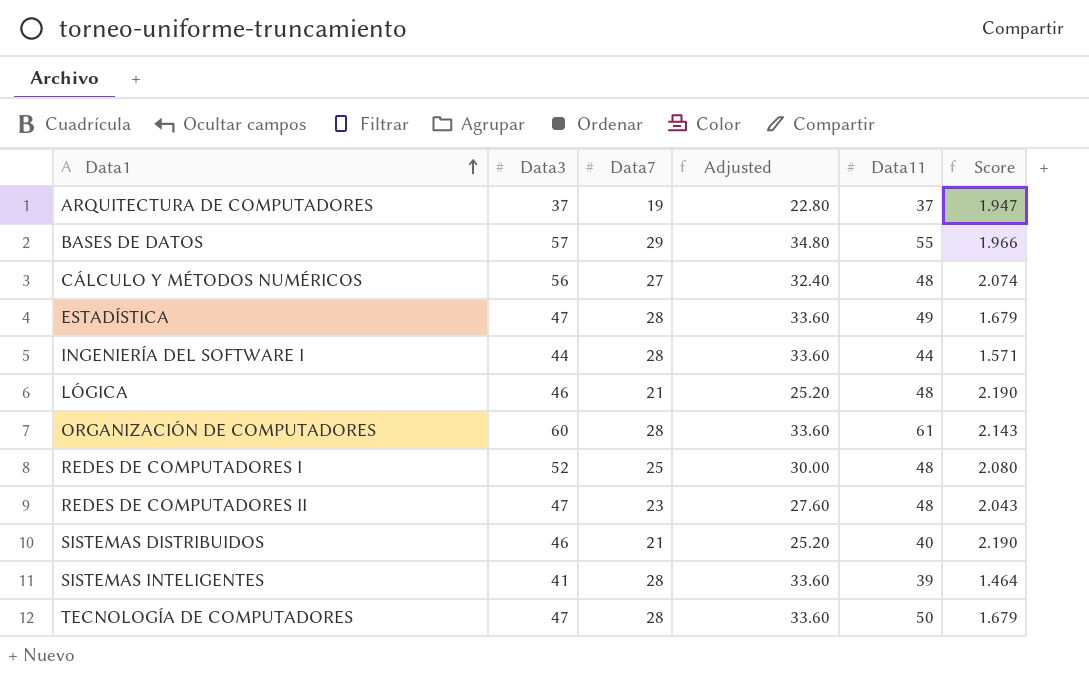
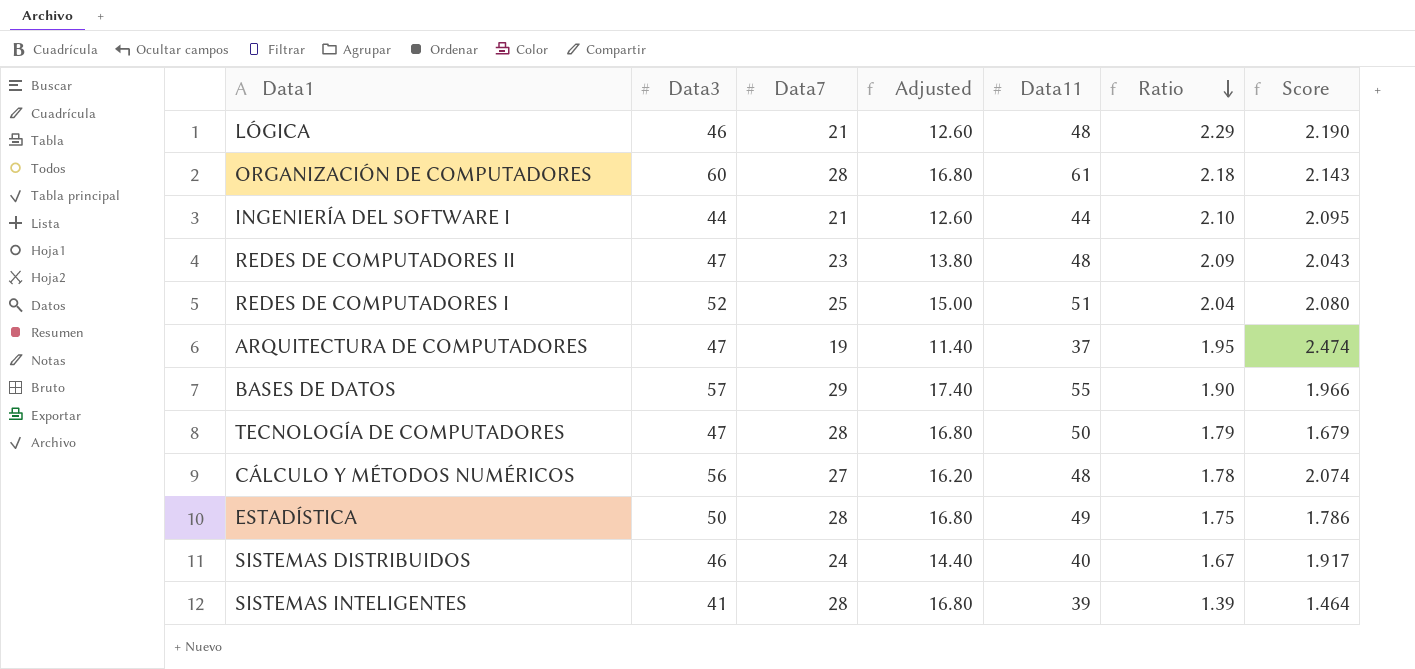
row order: Data1 ascending -> Ratio descending
column Adjusted | formula: [Data7] * 1.2 -> [Data7] * 0.6
column Ratio | formula: none -> [Data11] / [Data7]
INGENIERÍA DEL SOFTWARE I | Data7: 28 -> 21
INGENIERÍA DEL SOFTWARE I | Score: 1.571 -> 2.095
REDES DE COMPUTADORES I | Data11: 48 -> 51
ARQUITECTURA DE COMPUTADORES | Data3: 37 -> 47
ARQUITECTURA DE COMPUTADORES | Score: 1.947 -> 2.474
ESTADÍSTICA | Data3: 47 -> 50
ESTADÍSTICA | Score: 1.679 -> 1.786
SISTEMAS DISTRIBUIDOS | Data7: 21 -> 24
SISTEMAS DISTRIBUIDOS | Score: 2.190 -> 1.917

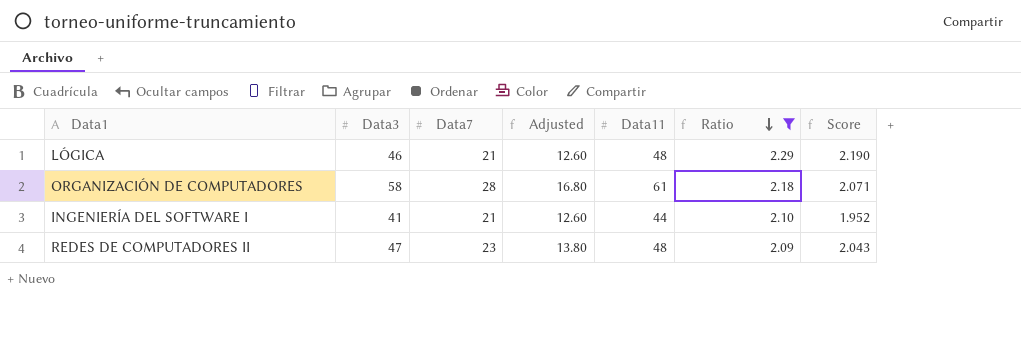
filter: none -> Ratio >= 2.09
ORGANIZACIÓN DE COMPUTADORES | Data3: 60 -> 58
ORGANIZACIÓN DE COMPUTADORES | Score: 2.143 -> 2.071
INGENIERÍA DEL SOFTWARE I | Data3: 44 -> 41
INGENIERÍA DEL SOFTWARE I | Score: 2.095 -> 1.952

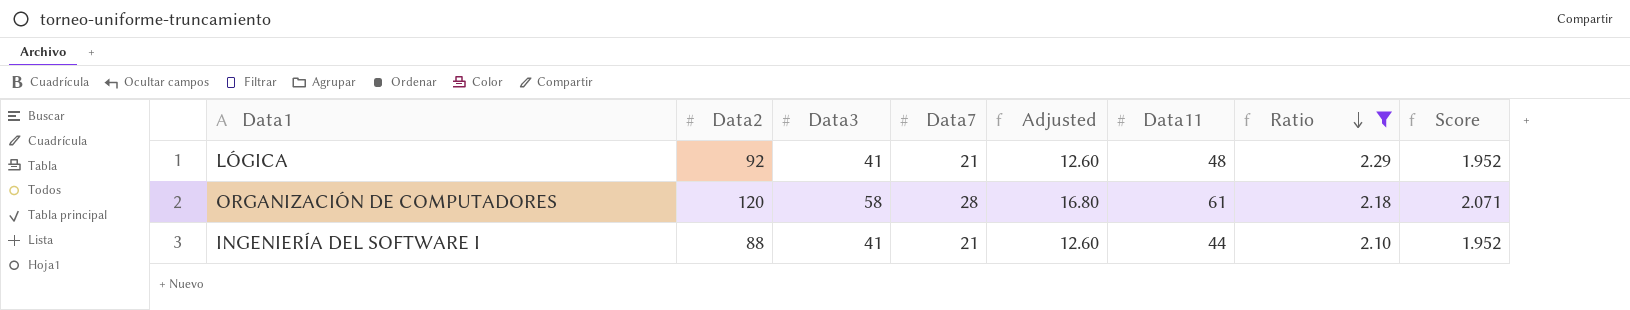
column Data2 | position: none -> 2
row REDES DE COMPUTADORES II: 47 | 23 | 13.80 | 48 | 2.09 | 2.043 -> none
LÓGICA | Data3: 46 -> 41
LÓGICA | Score: 2.190 -> 1.952

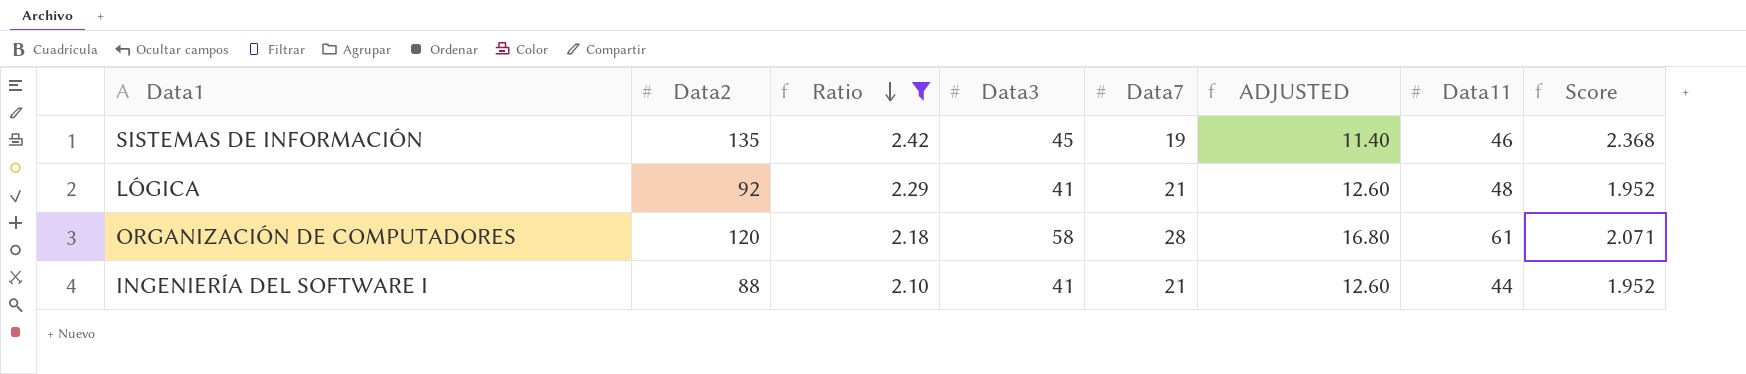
column Ratio | position: 7 -> 3
column name: Adjusted -> ADJUSTED
row SISTEMAS DE INFORMACIÓN: none -> 135 | 2.42 | 45 | 19 | 11.40 | 46 | 2.368

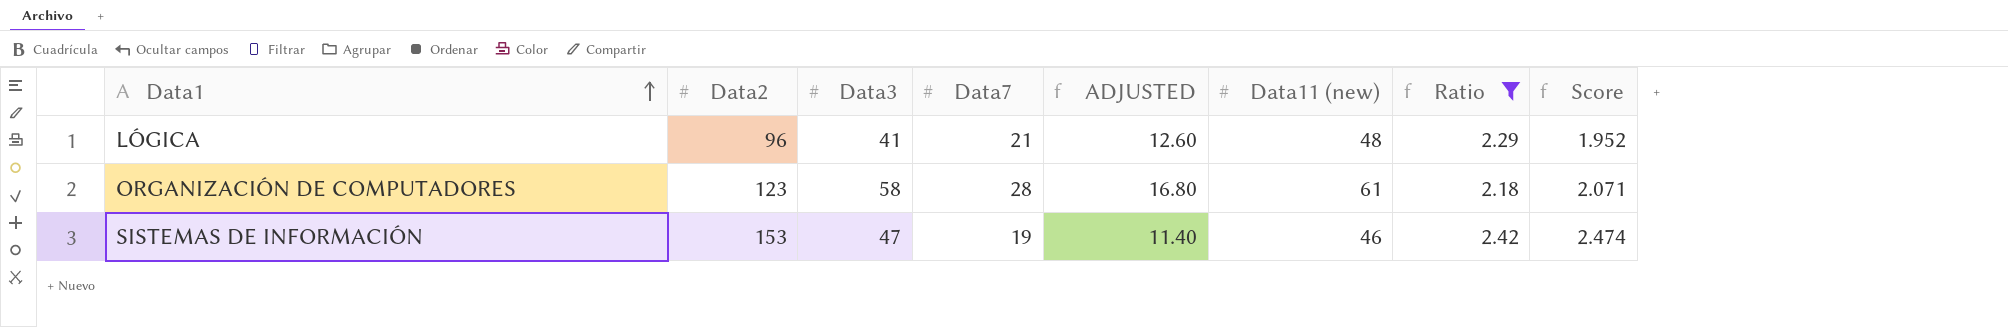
row order: Ratio descending -> Data1 ascending
column name: Data11 -> Data11 (new)
column Ratio | position: 3 -> 7
row INGENIERÍA DEL SOFTWARE I: 88 | 2.10 | 41 | 21 | 12.60 | 44 | 1.952 -> none
LÓGICA | Data2: 92 -> 96
ORGANIZACIÓN DE COMPUTADORES | Data2: 120 -> 123
SISTEMAS DE INFORMACIÓN | Data2: 135 -> 153
SISTEMAS DE INFORMACIÓN | Data3: 45 -> 47
SISTEMAS DE INFORMACIÓN | Score: 2.368 -> 2.474

